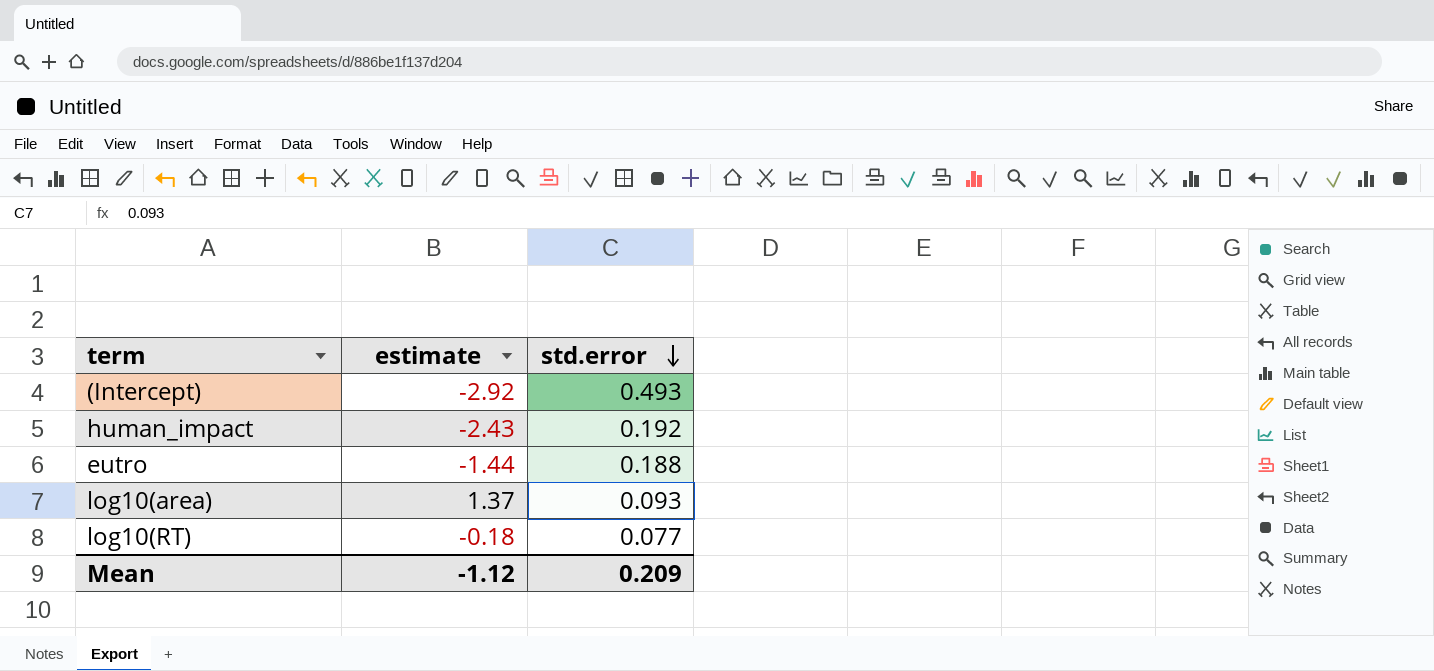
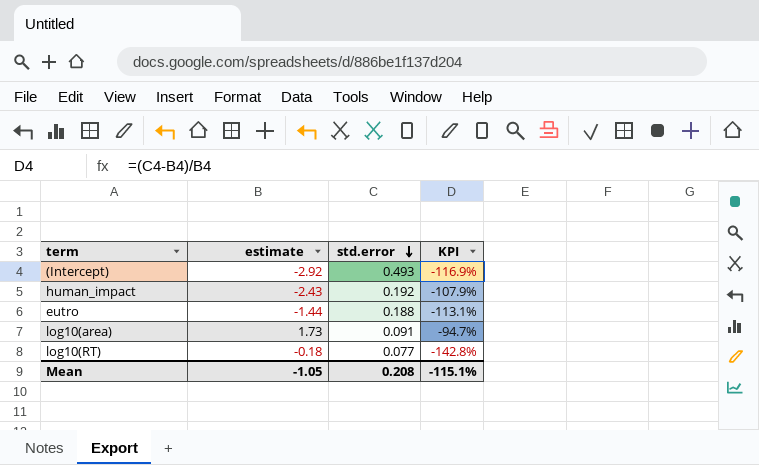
column KPI | formula: none -> ([std.error] - [estimate]) / [estimate]
log10(area) | estimate: 1.37 -> 1.73
log10(area) | std.error: 0.093 -> 0.091
Mean | estimate: -1.12 -> -1.05
Mean | std.error: 0.209 -> 0.208

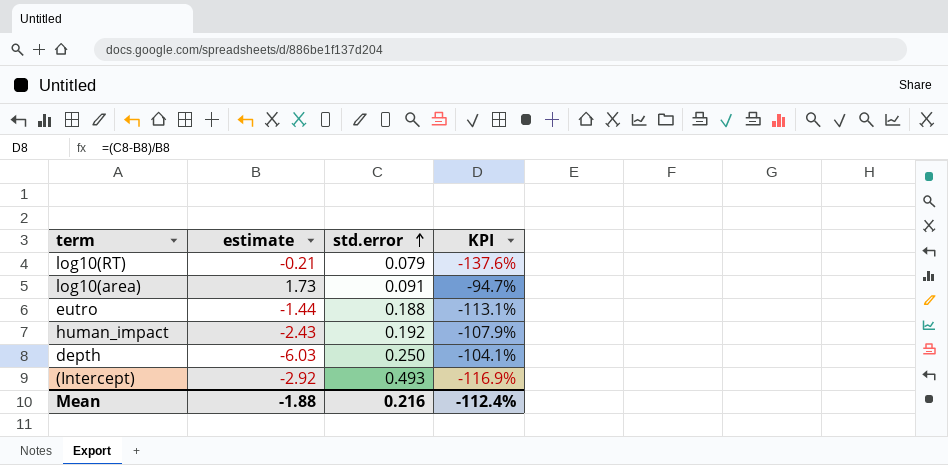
row order: std.error descending -> std.error ascending
log10(RT) | estimate: -0.18 -> -0.21
log10(RT) | std.error: 0.077 -> 0.079
log10(RT) | KPI: -142.8% -> -137.6%
row depth: none -> -6.03 | 0.250 | -104.1%
Mean | estimate: -1.05 -> -1.88
Mean | std.error: 0.208 -> 0.216
Mean | KPI: -115.1% -> -112.4%

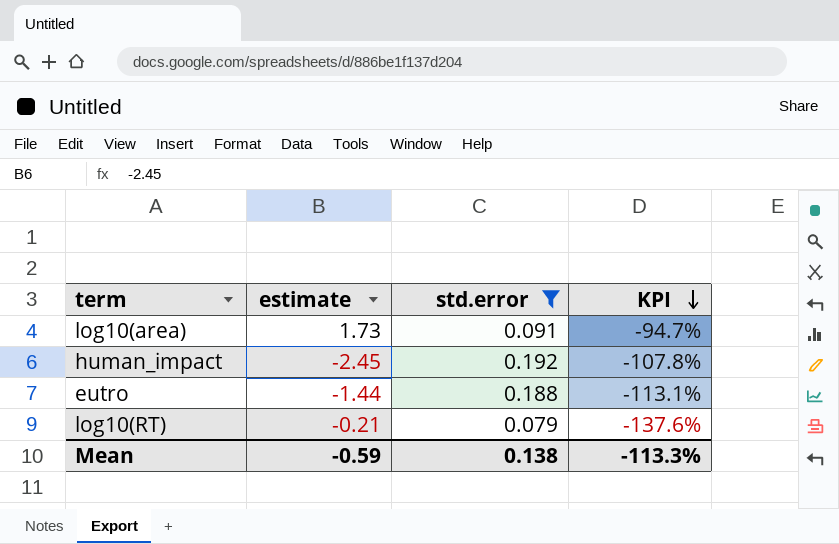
filter: none -> std.error <= 0.192
row order: std.error ascending -> KPI descending
human_impact | estimate: -2.43 -> -2.45
human_impact | KPI: -107.9% -> -107.8%
Mean | estimate: -1.88 -> -0.59
Mean | std.error: 0.216 -> 0.138
Mean | KPI: -112.4% -> -113.3%

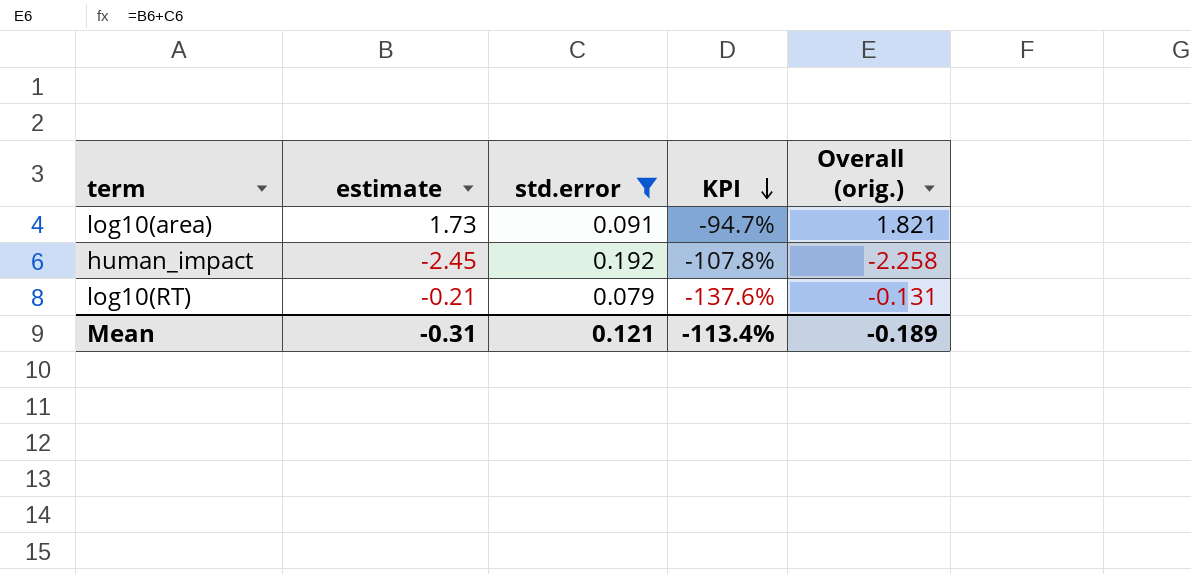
column Overall (orig.) | formula: none -> [estimate] + [std.error]
row eutro: -1.44 | 0.188 | -113.1% -> none
Mean | estimate: -0.59 -> -0.31
Mean | std.error: 0.138 -> 0.121
Mean | KPI: -113.3% -> -113.4%

